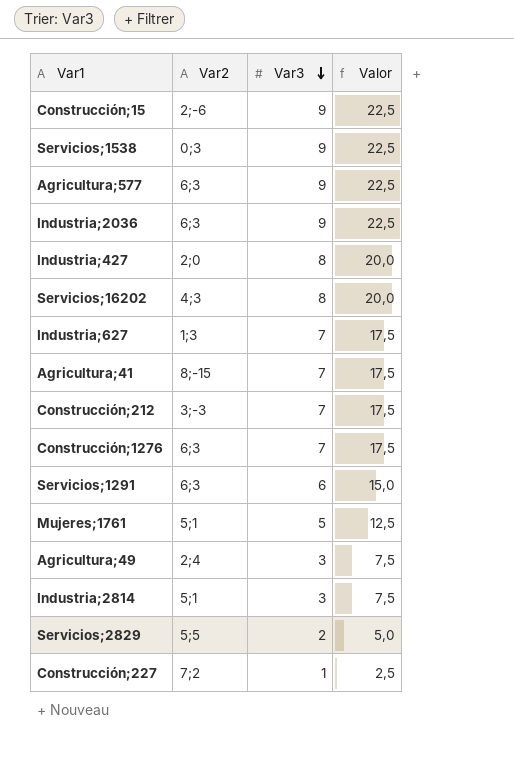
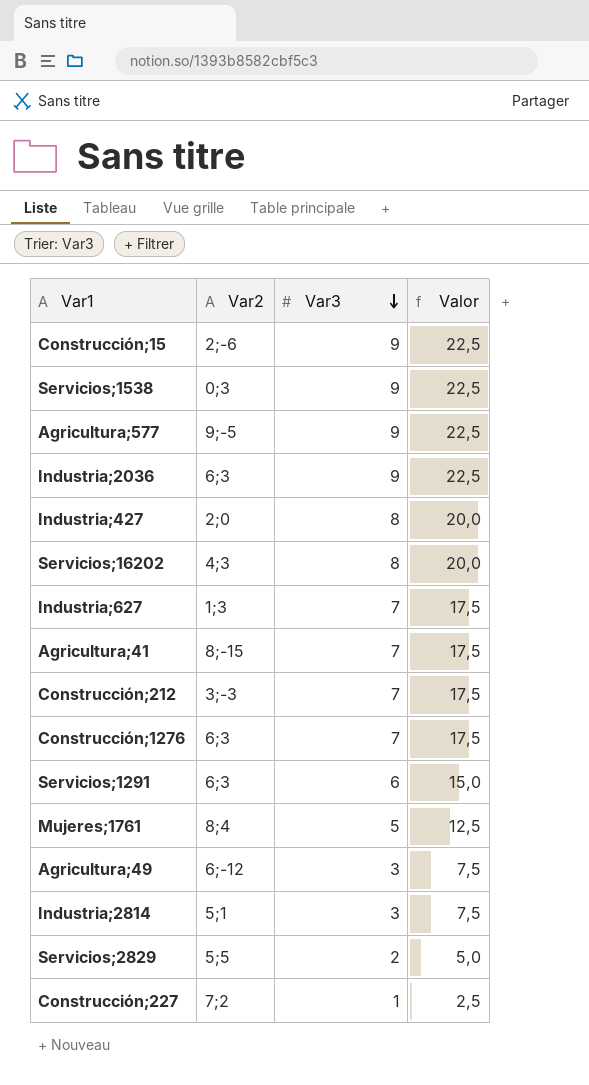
Agricultura;577 | Var2: 6;3 -> 9;-5
Mujeres;1761 | Var2: 5;1 -> 8;4
Agricultura;49 | Var2: 2;4 -> 6;-12

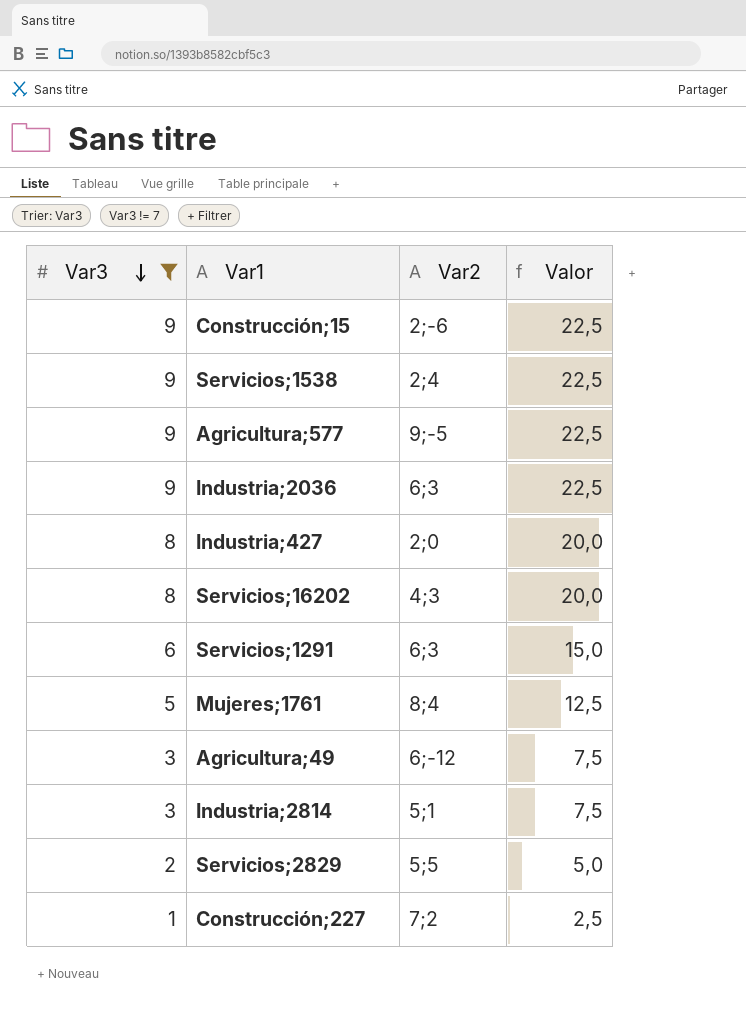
filter: none -> Var3 != 7
column Var3 | position: 3 -> 1
Servicios;1538 | Var2: 0;3 -> 2;4

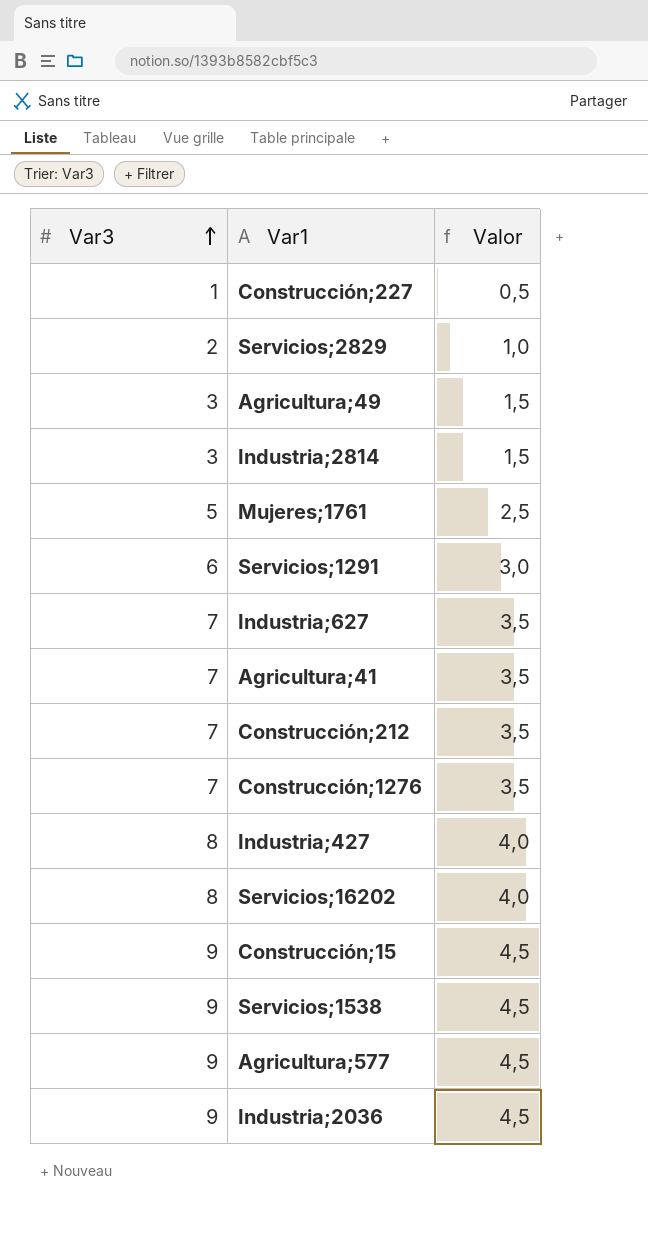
filter: Var3 != 7 -> none
row order: Var3 descending -> Var3 ascending
column Var2 | position: 3 -> none
column Valor | formula: [Var3] * 2,5 -> [Var3] * 0,5

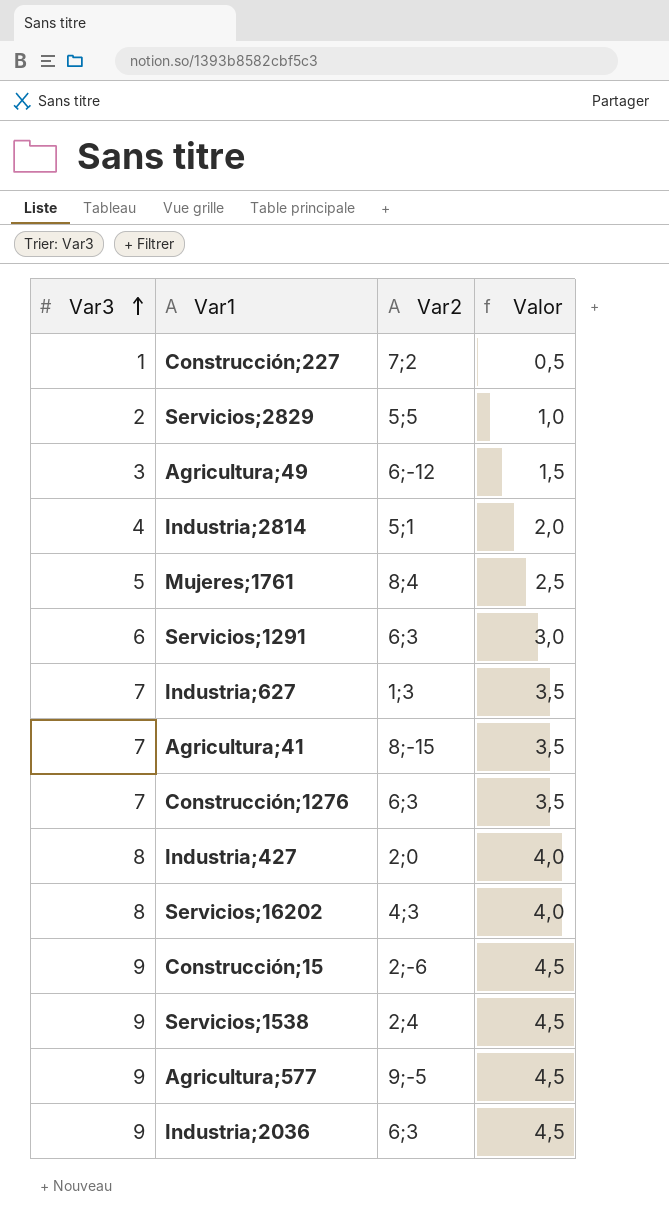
column Var2 | position: none -> 3
row Construcción;212: 7 | 3,5 -> none
Industria;2814 | Var3: 3 -> 4
Industria;2814 | Valor: 1,5 -> 2,0

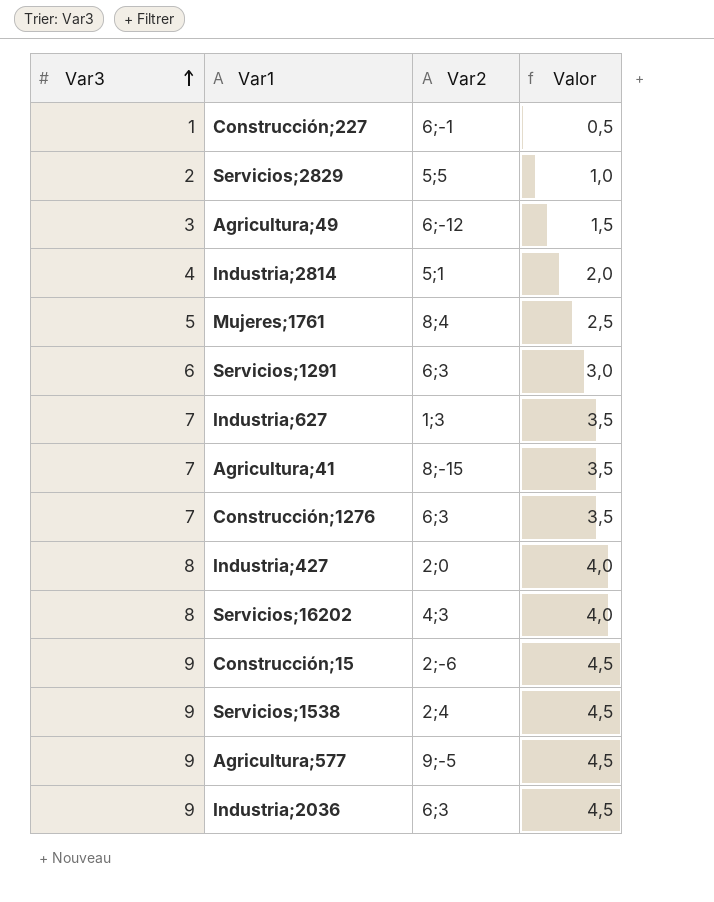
Construcción;227 | Var2: 7;2 -> 6;-1

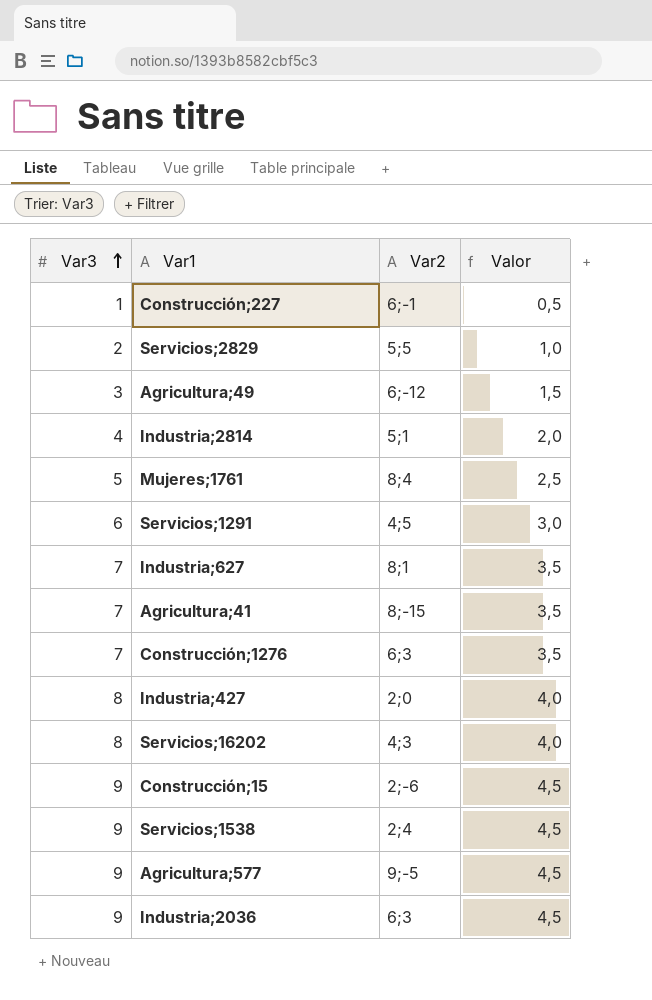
Servicios;1291 | Var2: 6;3 -> 4;5
Industria;627 | Var2: 1;3 -> 8;1

